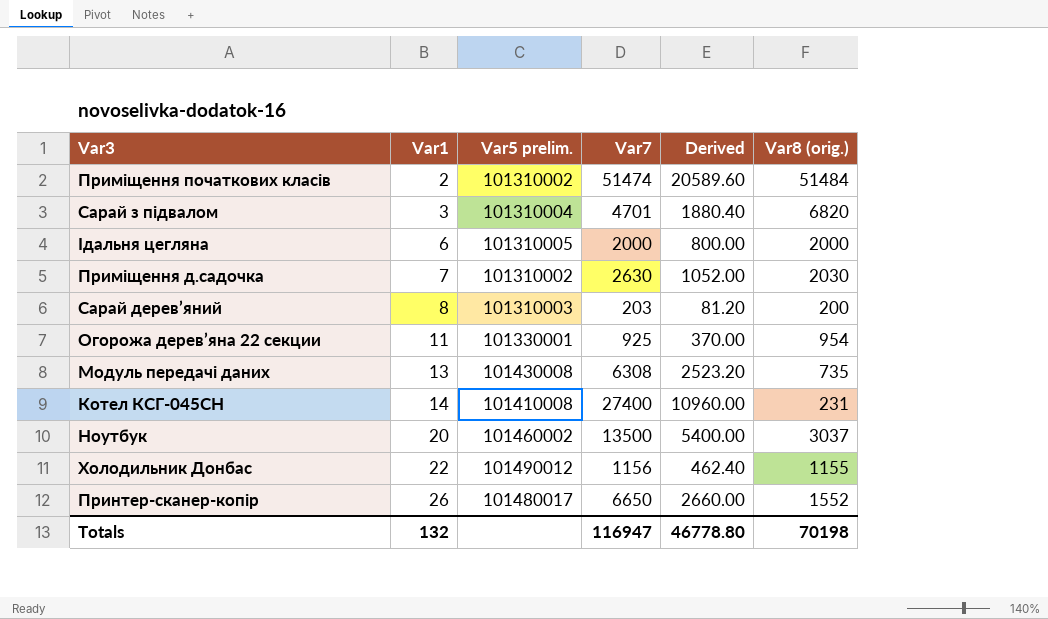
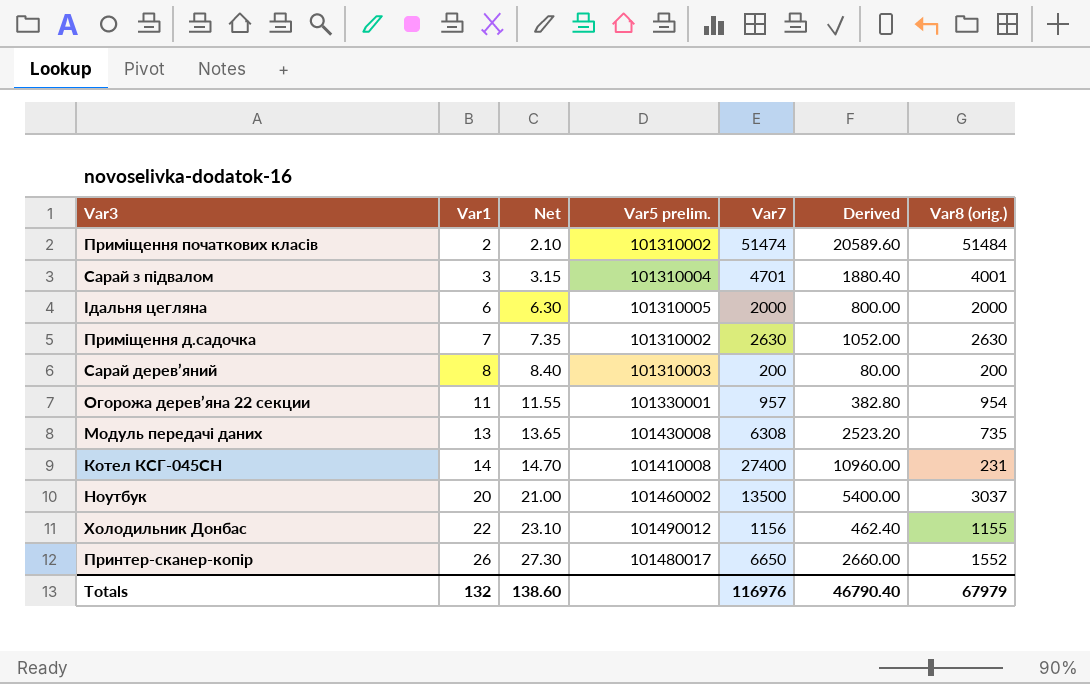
column Net | formula: none -> [Var1] * 1.05
Сарай з підвалом | Var8 (orig.): 6820 -> 4001
Приміщення д.садочка | Var8 (orig.): 2030 -> 2630
Сарай дерев’яний | Var7: 203 -> 200
Сарай дерев’яний | Derived: 81.20 -> 80.00
Огорожа дерев’яна 22 секции | Var7: 925 -> 957
Огорожа дерев’яна 22 секции | Derived: 370.00 -> 382.80
Totals | Var7: 116947 -> 116976
Totals | Derived: 46778.80 -> 46790.40
Totals | Var8 (orig.): 70198 -> 67979

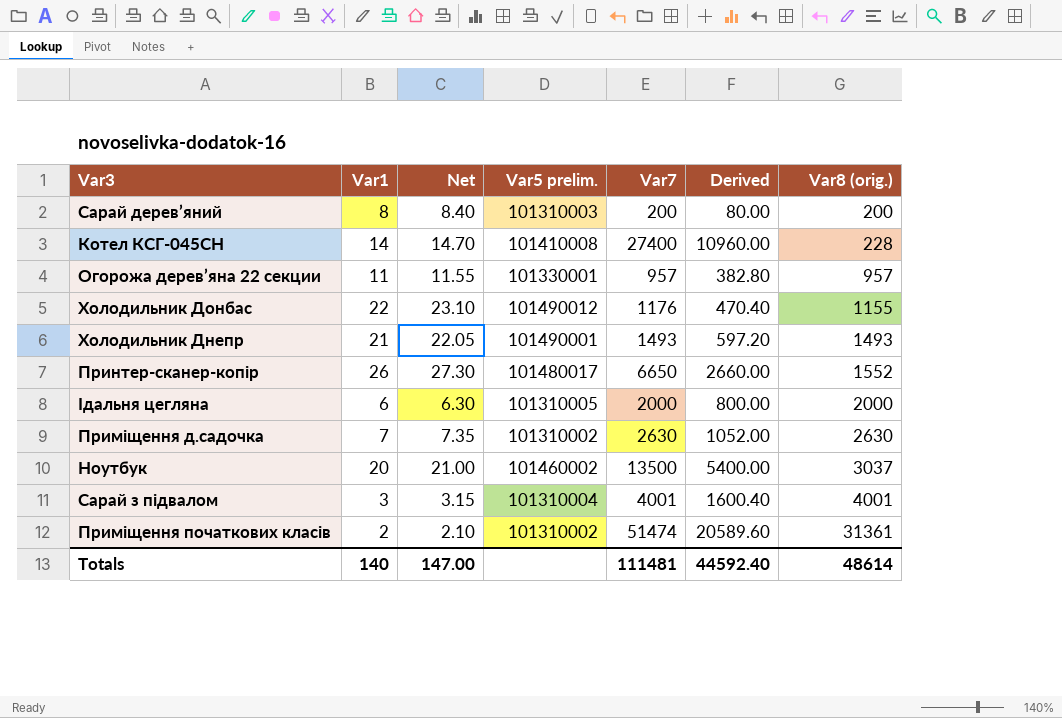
row order: Var1 ascending -> Var8 (orig.) ascending
row Модуль передачі даних: 13 | 13.65 | 101430008 | 6308 | 2523.20 | 735 -> none
Котел КСГ-045СН | Var8 (orig.): 231 -> 228
Огорожа дерев’яна 22 секции | Var8 (orig.): 954 -> 957
Холодильник Донбас | Var7: 1156 -> 1176
Холодильник Донбас | Derived: 462.40 -> 470.40
row Холодильник Днепр: none -> 21 | 22.05 | 101490001 | 1493 | 597.20 | 1493
Сарай з підвалом | Var7: 4701 -> 4001
Сарай з підвалом | Derived: 1880.40 -> 1600.40
Приміщення початкових класів | Var8 (orig.): 51484 -> 31361
Totals | Var1: 132 -> 140
Totals | Net: 138.60 -> 147.00
Totals | Var7: 116976 -> 111481
Totals | Derived: 46790.40 -> 44592.40
Totals | Var8 (orig.): 67979 -> 48614

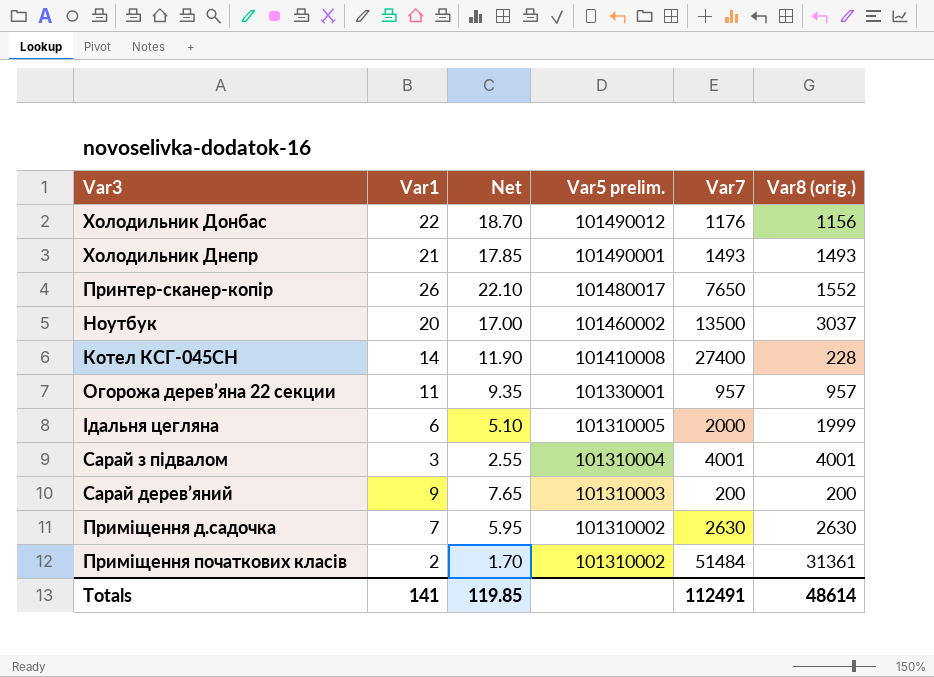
row order: Var8 (orig.) ascending -> Var5 prelim. descending
column Derived | formula: [Var7] * 0.4 -> none
column Net | formula: [Var1] * 1.05 -> [Var1] * 0.85
Холодильник Донбас | Var8 (orig.): 1155 -> 1156
Принтер-сканер-копір | Var7: 6650 -> 7650
Ідальня цегляна | Var8 (orig.): 2000 -> 1999
Сарай дерев’яний | Var1: 8 -> 9
Приміщення початкових класів | Var7: 51474 -> 51484
Totals | Var1: 140 -> 141
Totals | Net: 147.00 -> 119.85
Totals | Var7: 111481 -> 112491

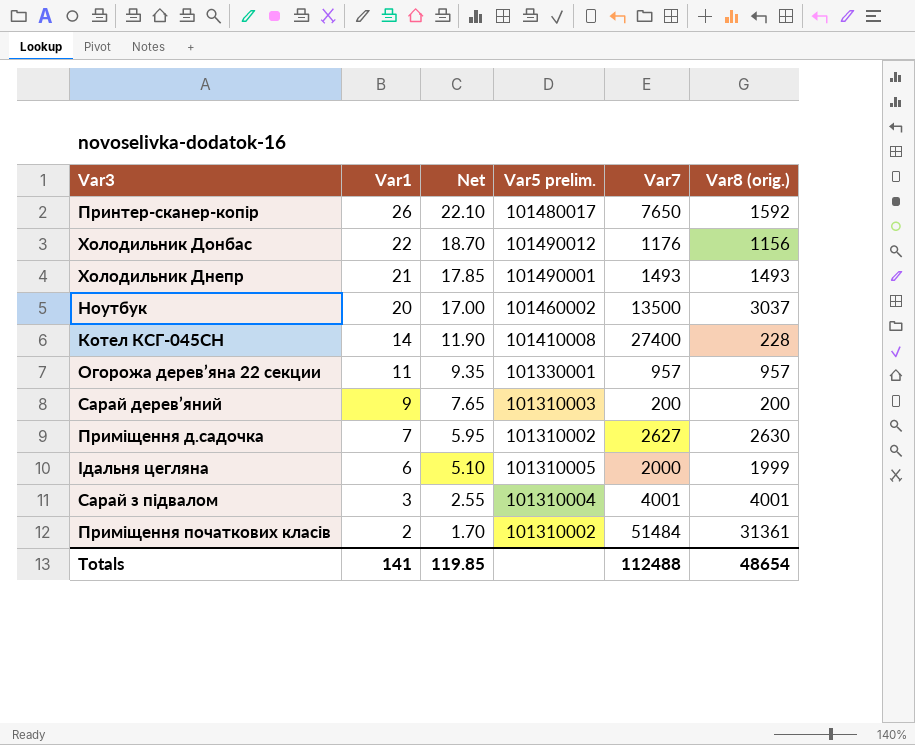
row order: Var5 prelim. descending -> Var1 descending
Принтер-сканер-копір | Var8 (orig.): 1552 -> 1592
Приміщення д.садочка | Var7: 2630 -> 2627
Totals | Var7: 112491 -> 112488
Totals | Var8 (orig.): 48614 -> 48654

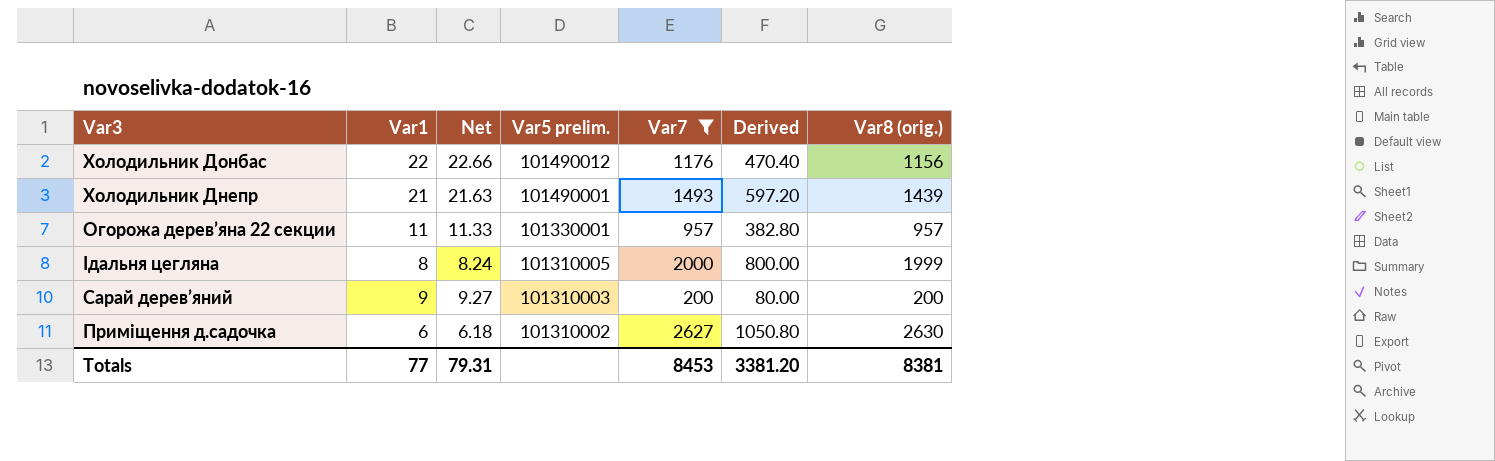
filter: none -> Var7 <= 2627
row order: Var1 descending -> Var5 prelim. descending
column Net | formula: [Var1] * 0.85 -> [Var1] * 1.03
column Derived | formula: none -> [Var7] * 0.4
Холодильник Днепр | Var8 (orig.): 1493 -> 1439
Ідальня цегляна | Var1: 6 -> 8
Приміщення д.садочка | Var1: 7 -> 6
Totals | Var1: 141 -> 77
Totals | Net: 119.85 -> 79.31
Totals | Var7: 112488 -> 8453
Totals | Var8 (orig.): 48654 -> 8381

